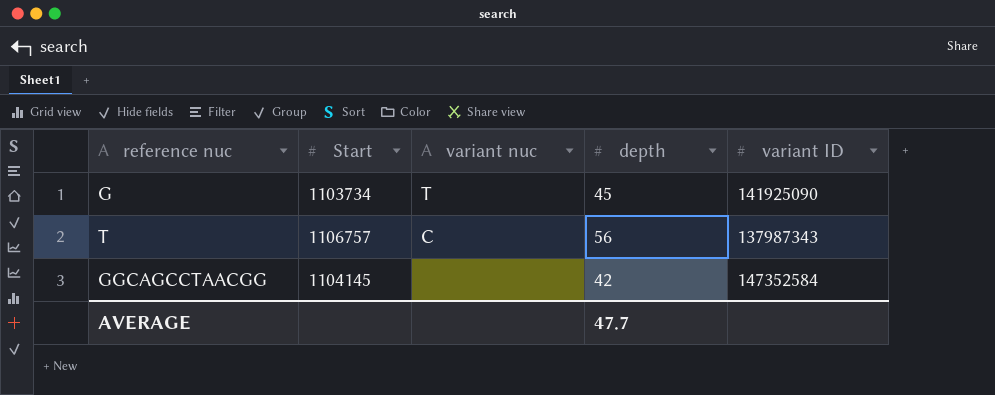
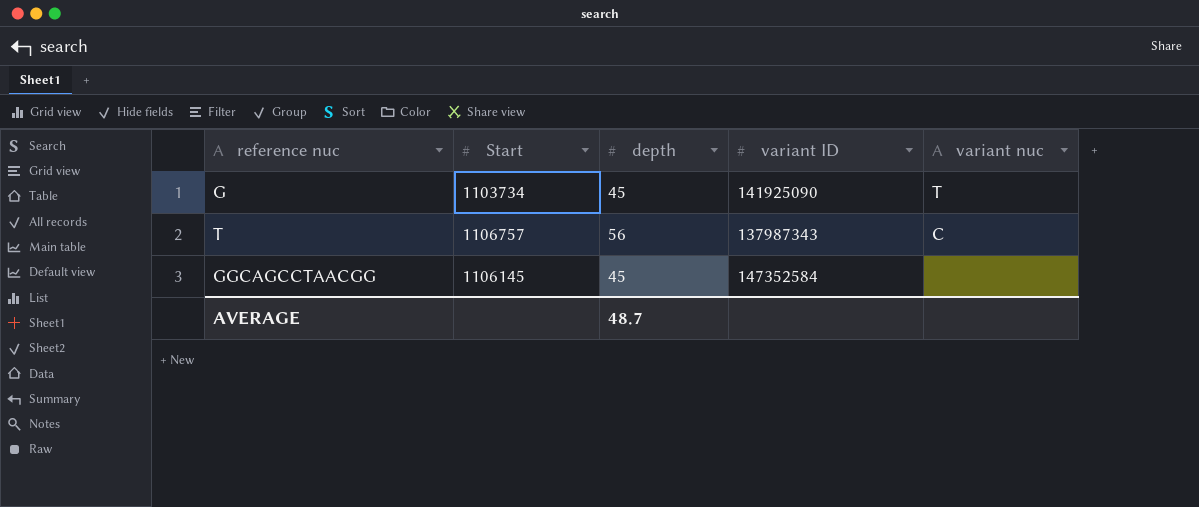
column variant nuc | position: 3 -> 5
GGCAGCCTAACGG | Start: 1104145 -> 1106145
GGCAGCCTAACGG | depth: 42 -> 45
AVERAGE | depth: 47.7 -> 48.7

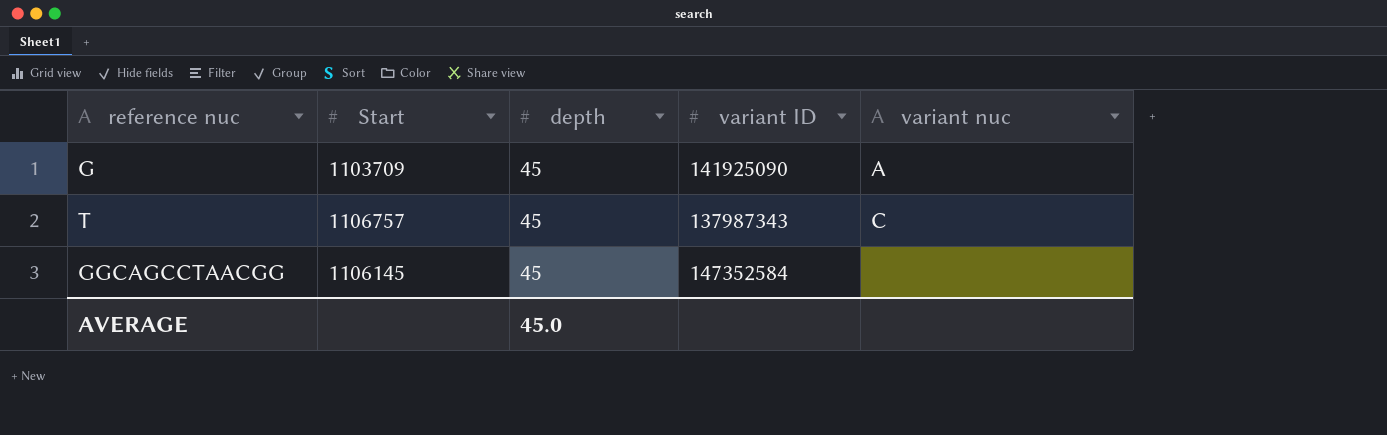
G | Start: 1103734 -> 1103709
G | variant nuc: T -> A
T | depth: 56 -> 45
AVERAGE | depth: 48.7 -> 45.0

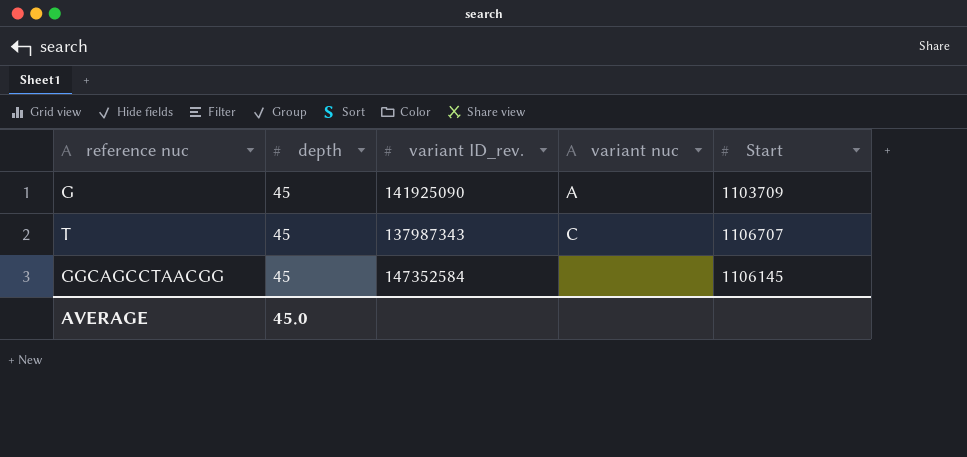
column name: variant ID -> variant ID_rev.
column Start | position: 2 -> 5
T | Start: 1106757 -> 1106707

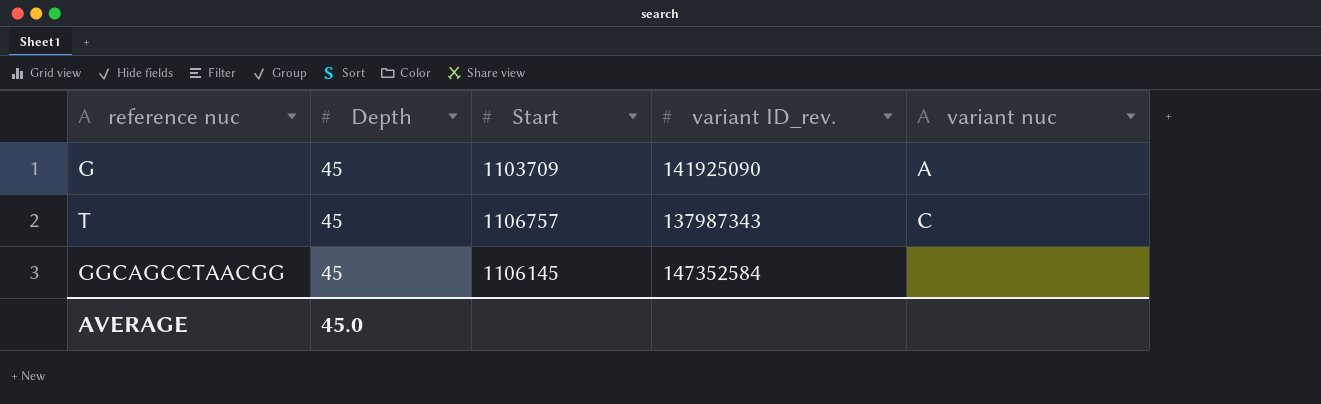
column name: depth -> Depth
column Start | position: 5 -> 3
T | Start: 1106707 -> 1106757

